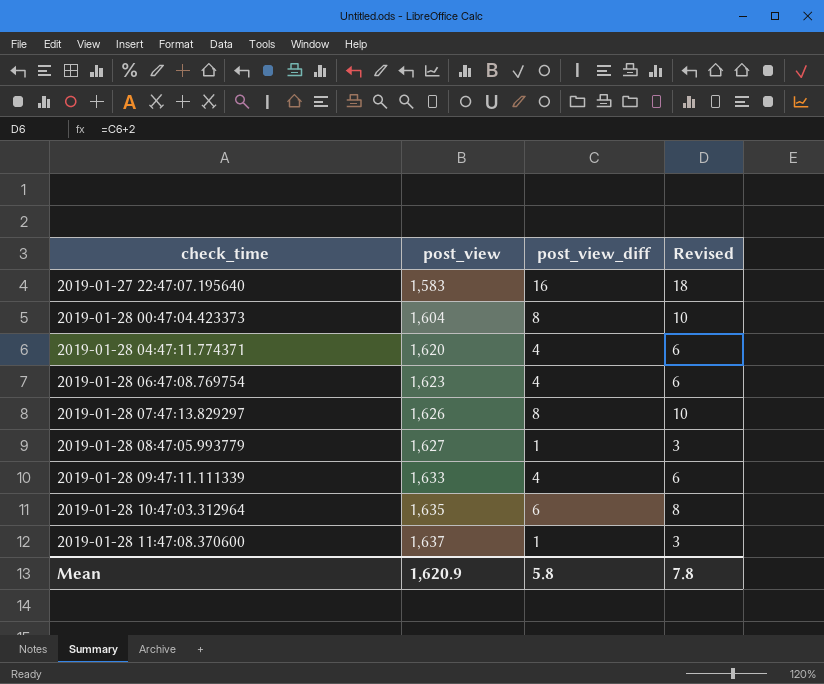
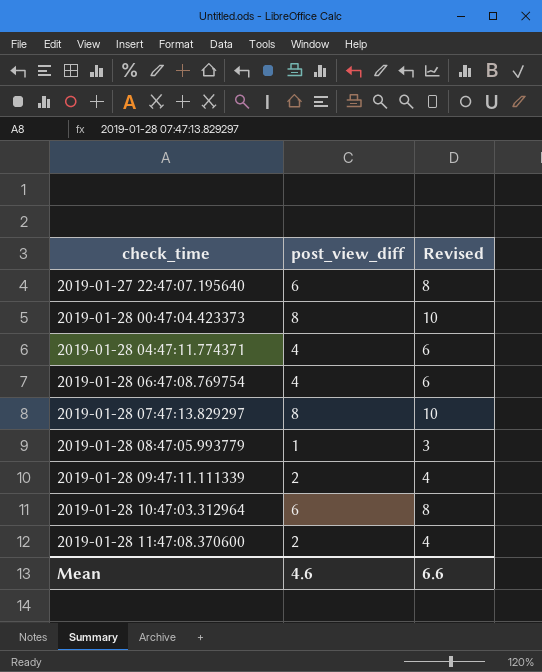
column post_view | position: 2 -> none
2019-01-27 22:47:07.195640 | post_view_diff: 16 -> 6
2019-01-27 22:47:07.195640 | Revised: 18 -> 8
2019-01-28 09:47:11.111339 | post_view_diff: 4 -> 2
2019-01-28 09:47:11.111339 | Revised: 6 -> 4
2019-01-28 11:47:08.370600 | post_view_diff: 1 -> 2
2019-01-28 11:47:08.370600 | Revised: 3 -> 4
Mean | post_view_diff: 5.8 -> 4.6
Mean | Revised: 7.8 -> 6.6

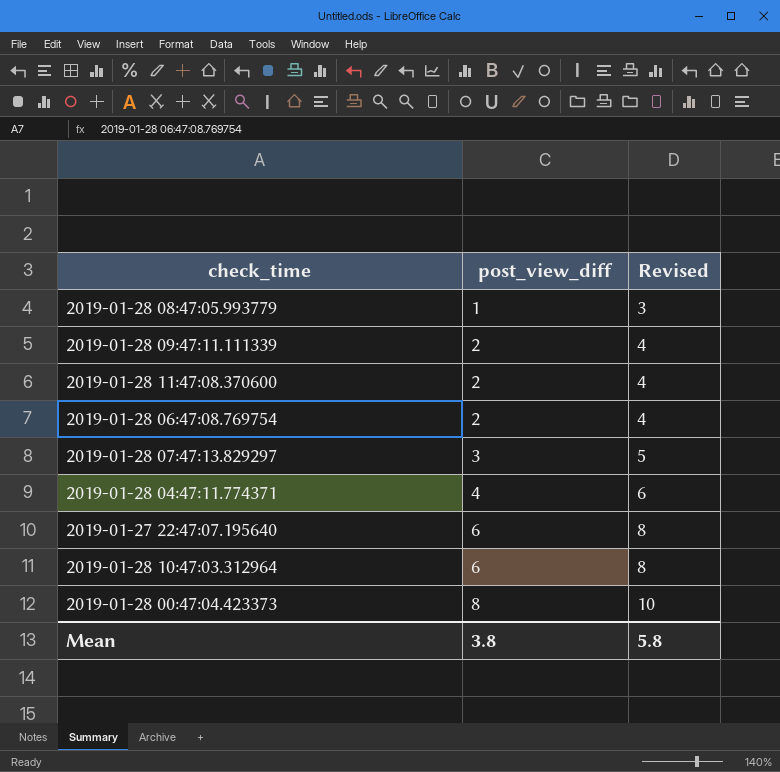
row order: check_time ascending -> post_view_diff ascending
2019-01-28 06:47:08.769754 | post_view_diff: 4 -> 2
2019-01-28 06:47:08.769754 | Revised: 6 -> 4
2019-01-28 07:47:13.829297 | post_view_diff: 8 -> 3
2019-01-28 07:47:13.829297 | Revised: 10 -> 5
Mean | post_view_diff: 4.6 -> 3.8
Mean | Revised: 6.6 -> 5.8

